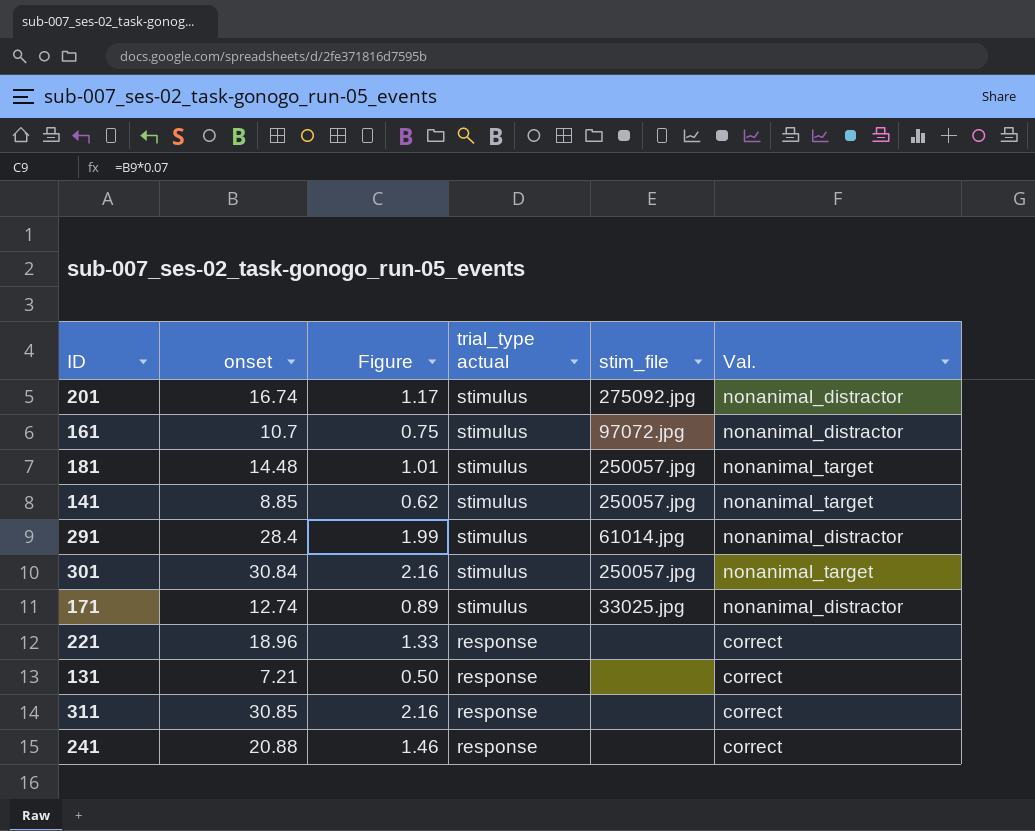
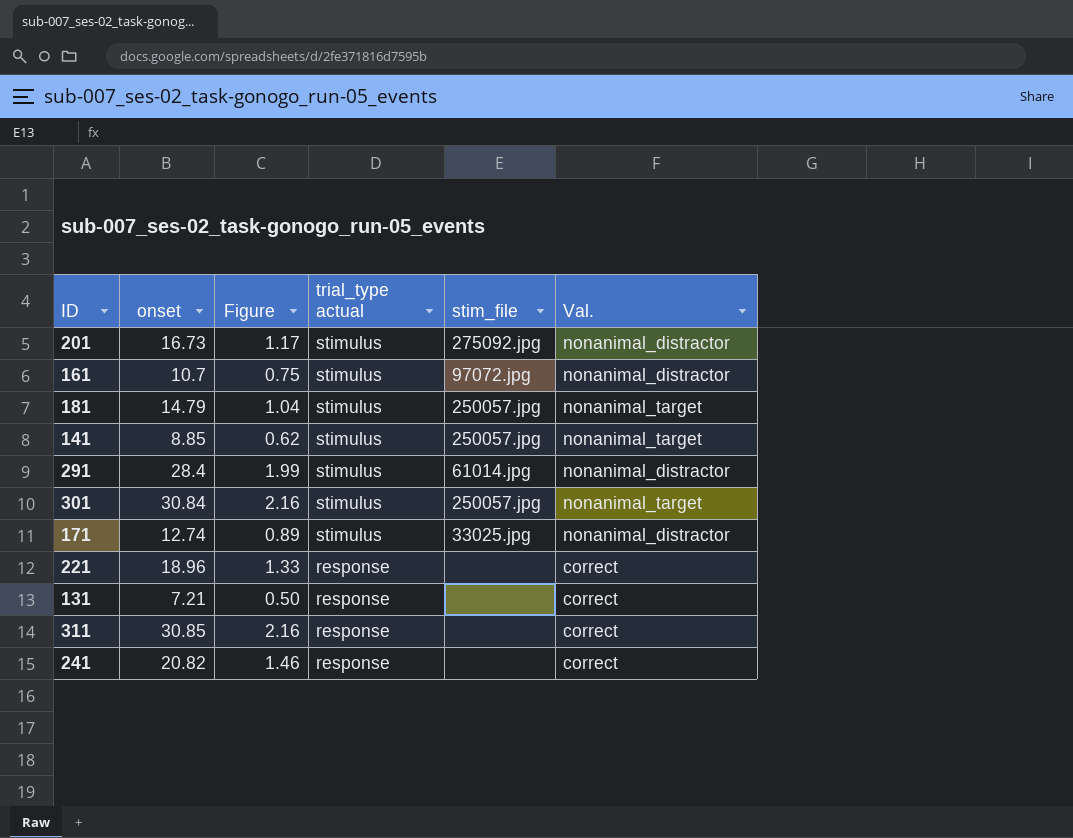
201 | onset: 16.74 -> 16.73
181 | onset: 14.48 -> 14.79
181 | Figure: 1.01 -> 1.04
241 | onset: 20.88 -> 20.82

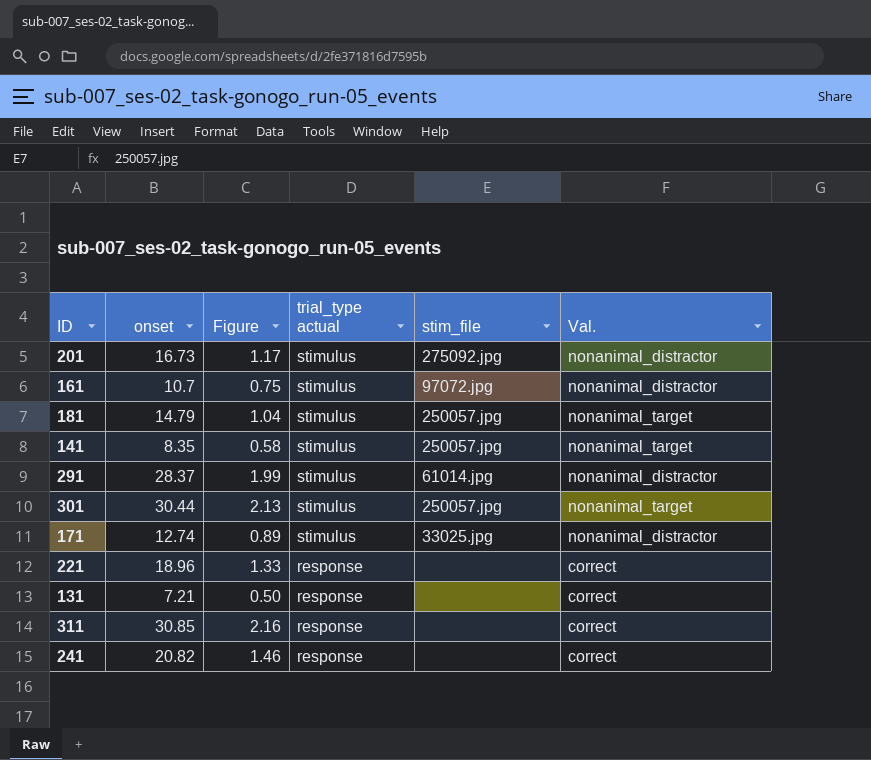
141 | onset: 8.85 -> 8.35
141 | Figure: 0.62 -> 0.58
291 | onset: 28.4 -> 28.37
301 | onset: 30.84 -> 30.44
301 | Figure: 2.16 -> 2.13

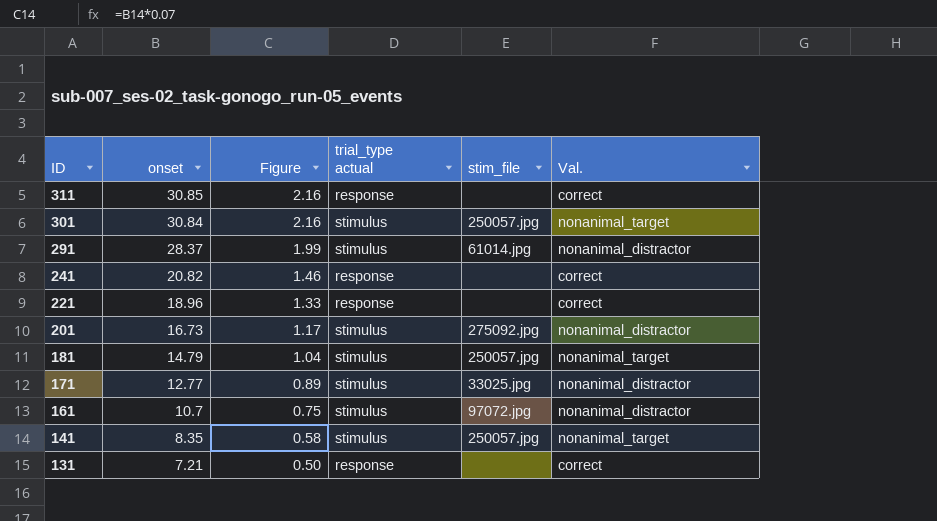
row order: trial_type actual descending -> ID descending
301 | onset: 30.44 -> 30.84
301 | Figure: 2.13 -> 2.16
171 | onset: 12.74 -> 12.77

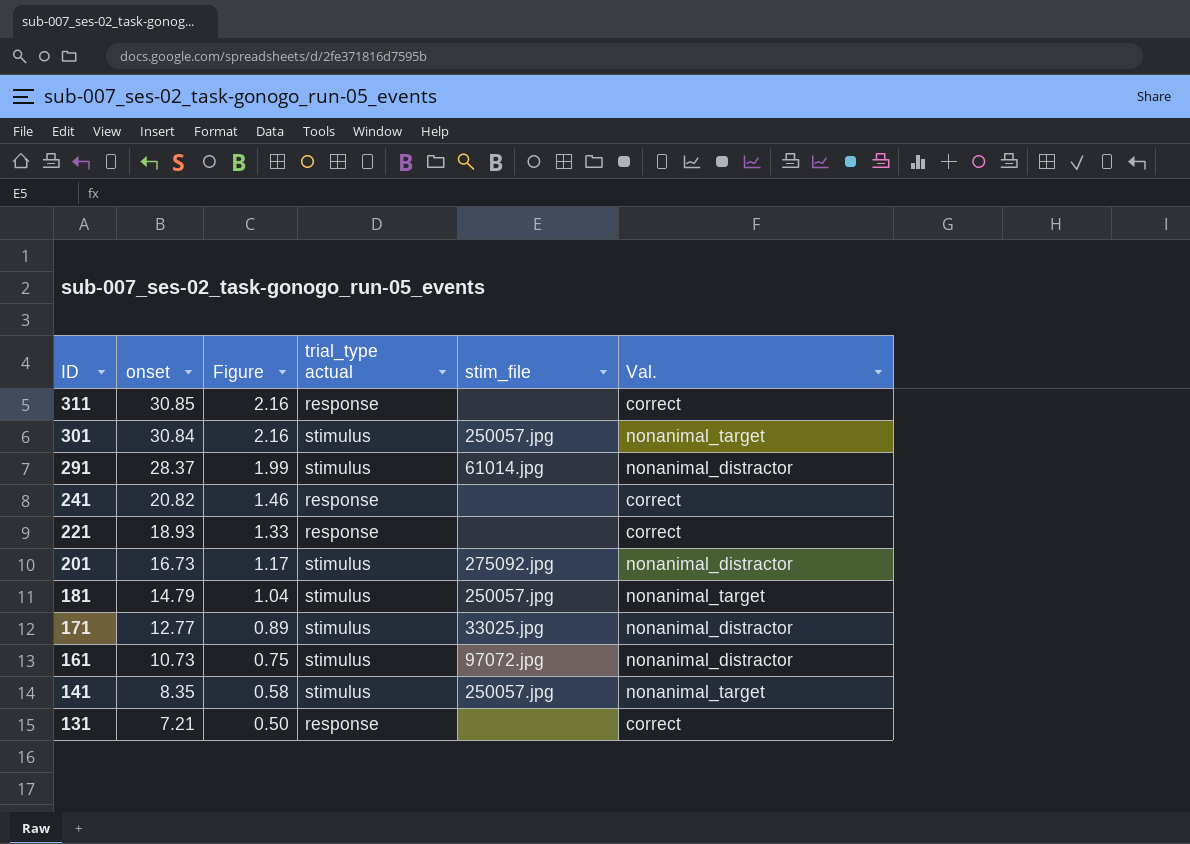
221 | onset: 18.96 -> 18.93
161 | onset: 10.7 -> 10.73

